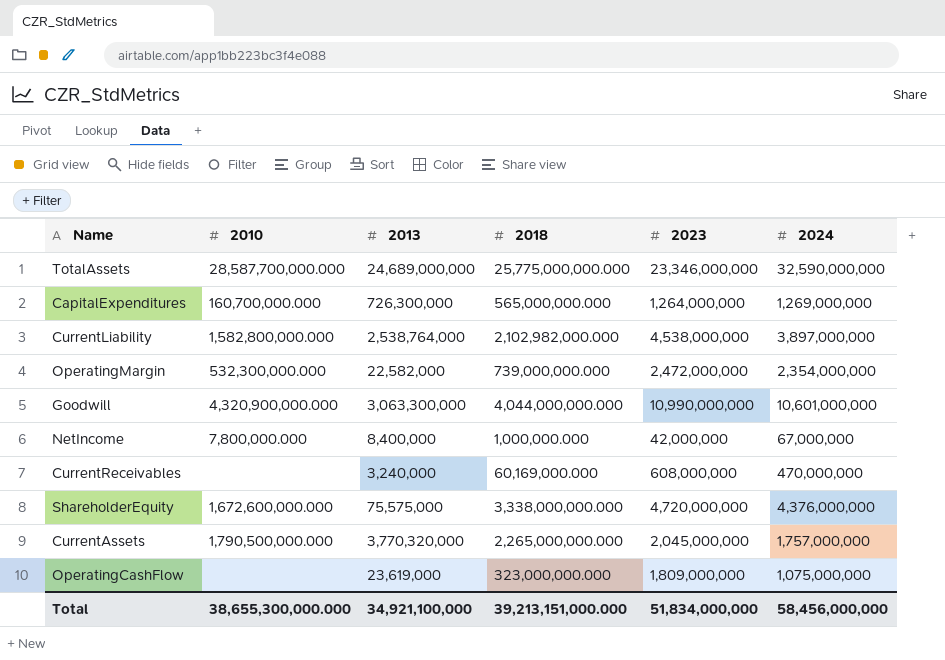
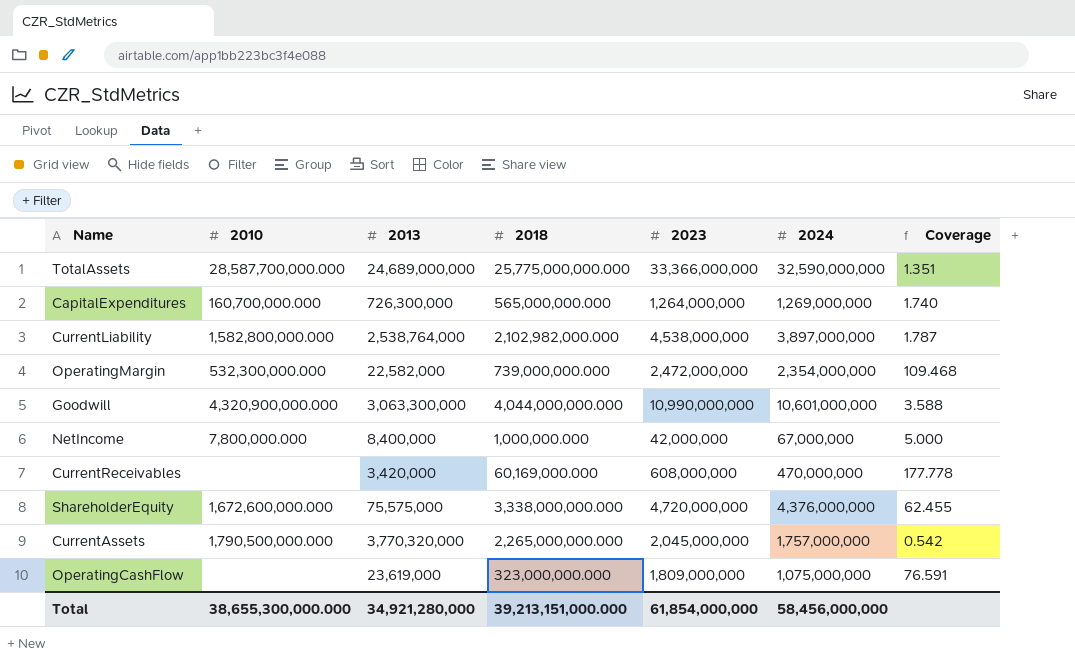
column Coverage | formula: none -> [2023] / [2013]
TotalAssets | 2023: 23,346,000,000 -> 33,366,000,000
CurrentReceivables | 2013: 3,240,000 -> 3,420,000
Total | 2013: 34,921,100,000 -> 34,921,280,000
Total | 2023: 51,834,000,000 -> 61,854,000,000

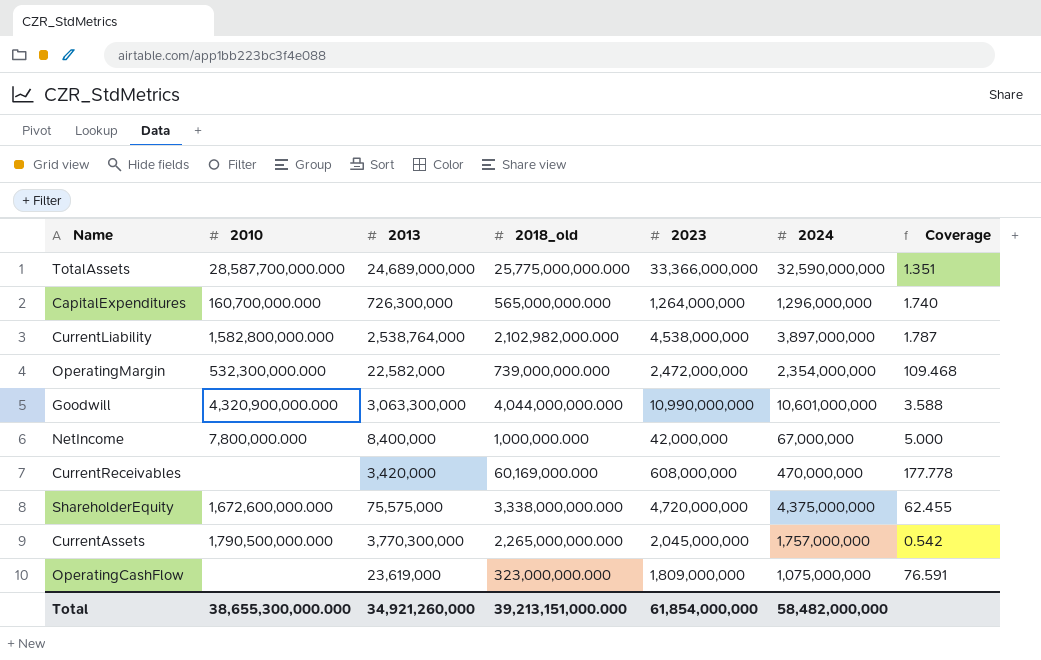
column name: 2018 -> 2018_old
CapitalExpenditures | 2024: 1,269,000,000 -> 1,296,000,000
ShareholderEquity | 2024: 4,376,000,000 -> 4,375,000,000
CurrentAssets | 2013: 3,770,320,000 -> 3,770,300,000
Total | 2013: 34,921,280,000 -> 34,921,260,000
Total | 2024: 58,456,000,000 -> 58,482,000,000

